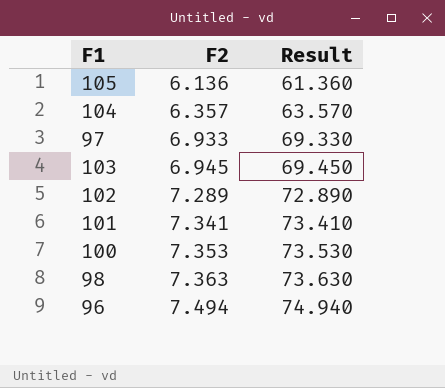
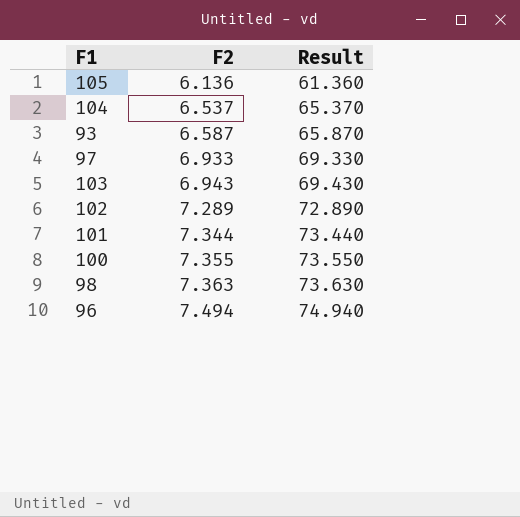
104 | F2: 6.357 -> 6.537
104 | Result: 63.570 -> 65.370
row 93: none -> 6.587 | 65.870
103 | F2: 6.945 -> 6.943
103 | Result: 69.450 -> 69.430
101 | F2: 7.341 -> 7.344
101 | Result: 73.410 -> 73.440
100 | F2: 7.353 -> 7.355
100 | Result: 73.530 -> 73.550

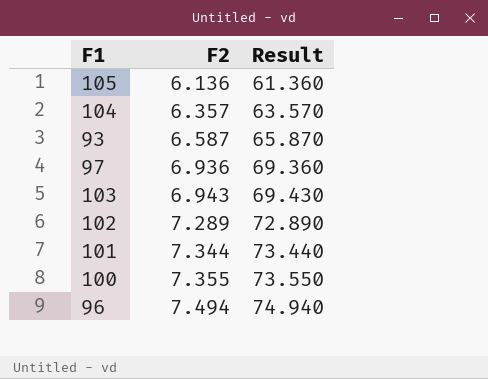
row 98: 7.363 | 73.630 -> none
104 | F2: 6.537 -> 6.357
104 | Result: 65.370 -> 63.570
97 | F2: 6.933 -> 6.936
97 | Result: 69.330 -> 69.360

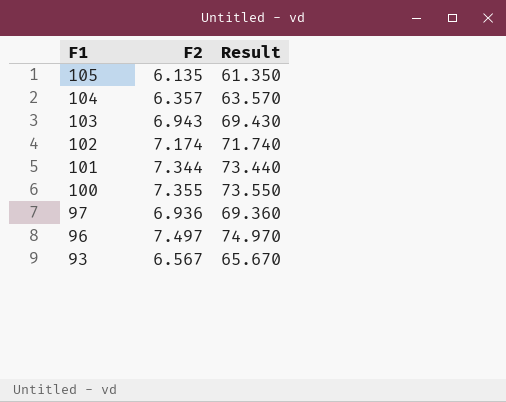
row order: F2 ascending -> F1 descending
105 | F2: 6.136 -> 6.135
105 | Result: 61.360 -> 61.350
102 | F2: 7.289 -> 7.174
102 | Result: 72.890 -> 71.740
96 | F2: 7.494 -> 7.497
96 | Result: 74.940 -> 74.970
93 | F2: 6.587 -> 6.567
93 | Result: 65.870 -> 65.670

